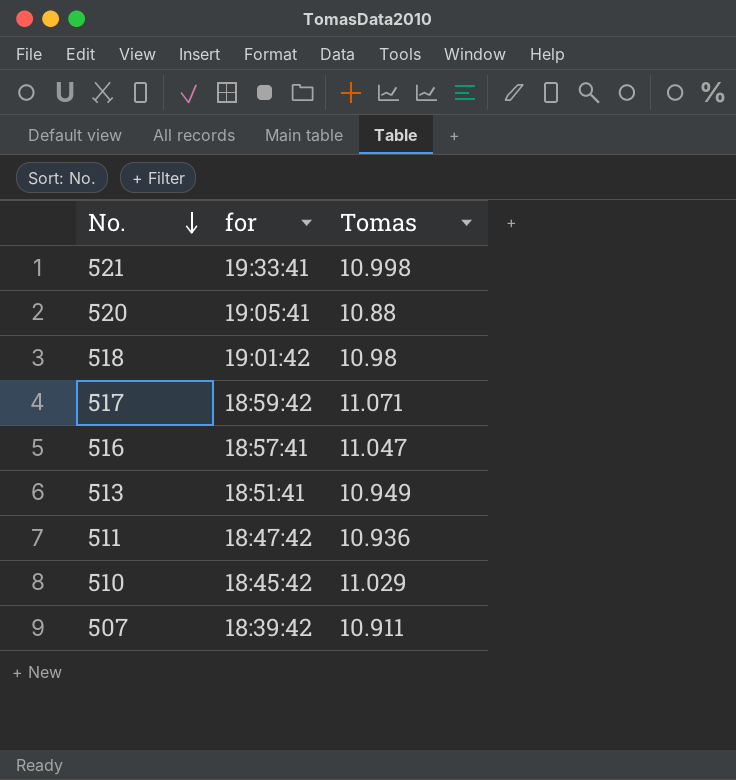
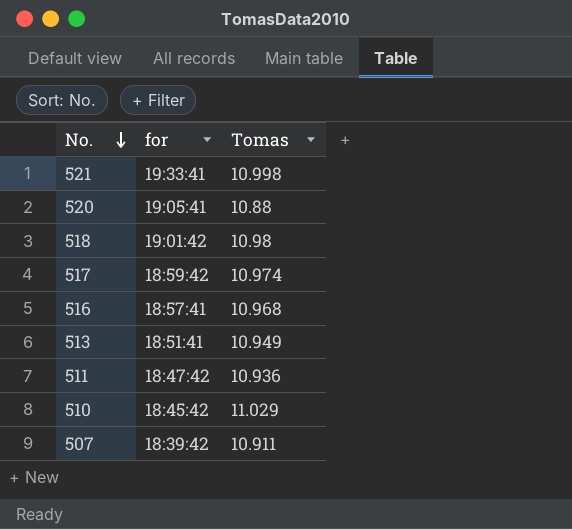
517 | Tomas: 11.071 -> 10.974
516 | Tomas: 11.047 -> 10.968

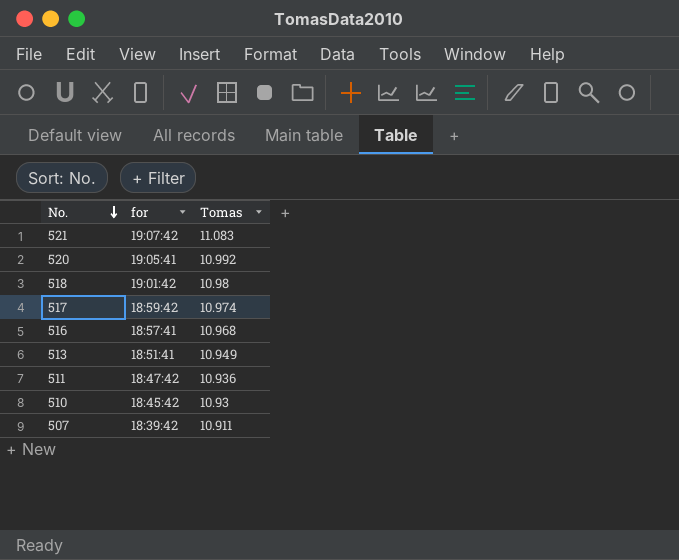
521 | for: 19:33:41 -> 19:07:42
521 | Tomas: 10.998 -> 11.083
520 | Tomas: 10.88 -> 10.992
510 | Tomas: 11.029 -> 10.93

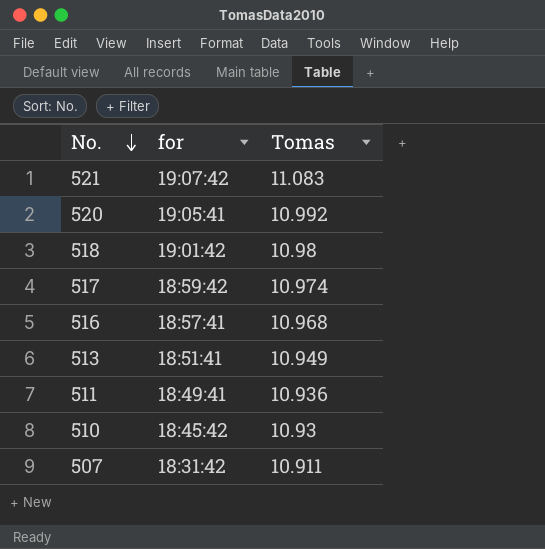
511 | for: 18:47:42 -> 18:49:41
507 | for: 18:39:42 -> 18:31:42

